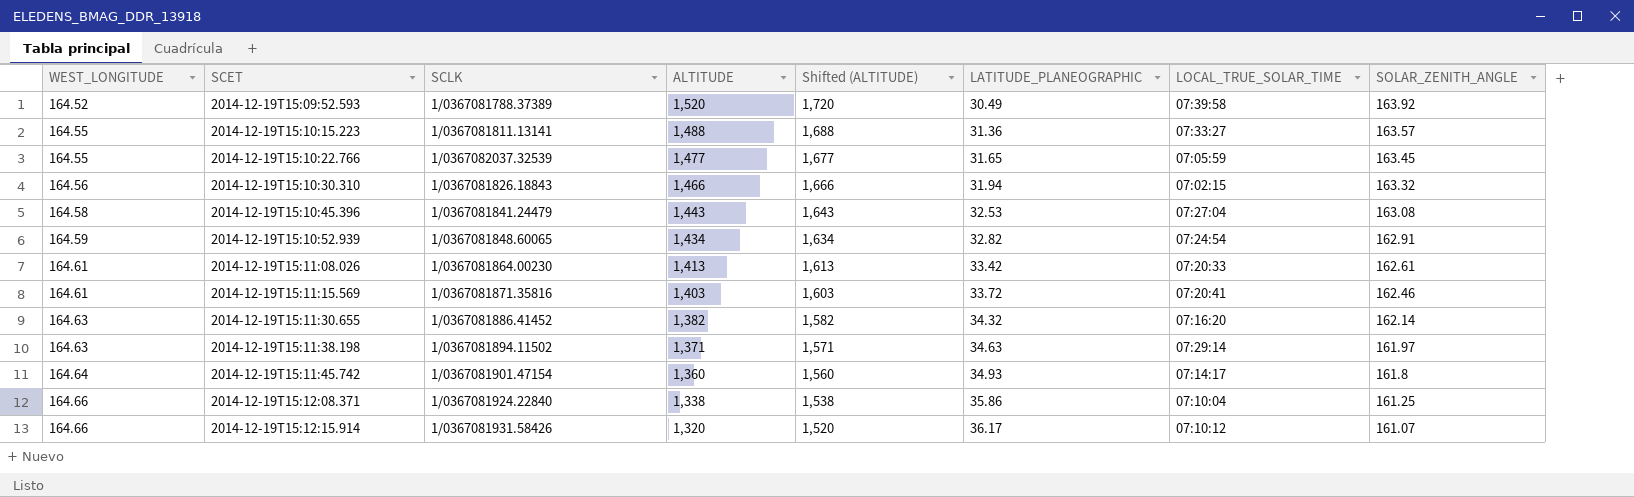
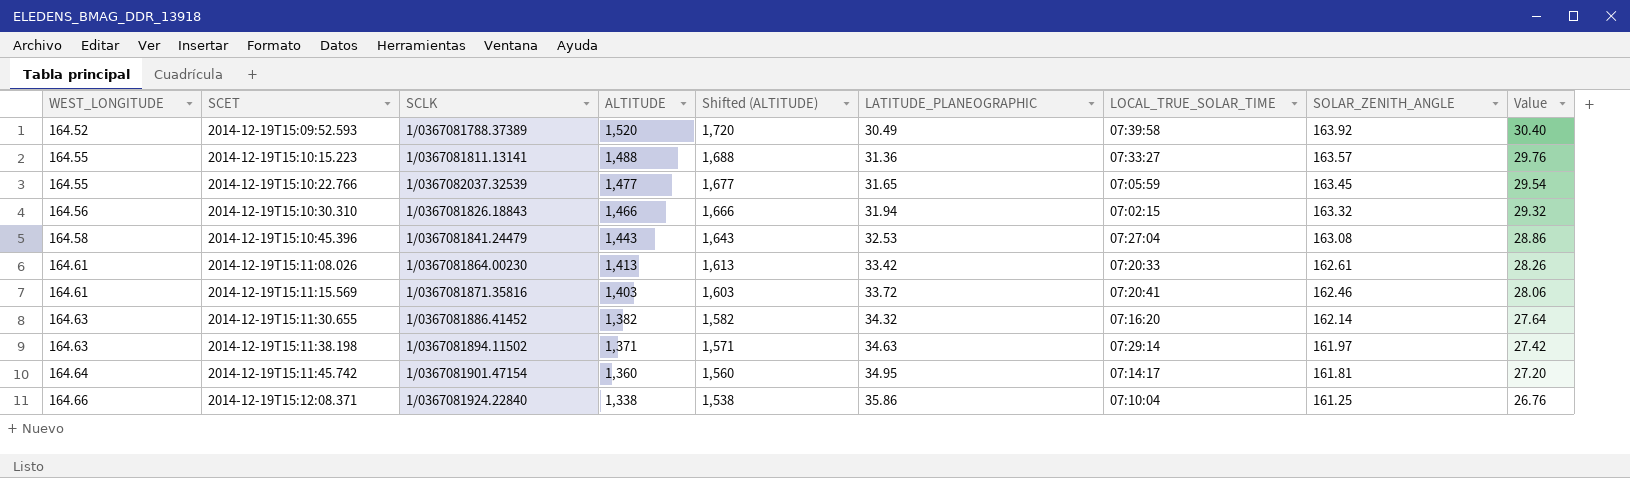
column Value | formula: none -> [ALTITUDE] * 0.02
row 2014-12-19T15:10:52.939: 164.59 | 1/0367081848.60065 | 1,434 | 1,634 | 32.82 | 07:24:54 | 162.91 -> none
row 2014-12-19T15:12:15.914: 164.66 | 1/0367081931.58426 | 1,320 | 1,520 | 36.17 | 07:10:12 | 161.07 -> none
2014-12-19T15:11:45.742 | LATITUDE_PLANEOGRAPHIC: 34.93 -> 34.95
2014-12-19T15:11:45.742 | SOLAR_ZENITH_ANGLE: 161.8 -> 161.81

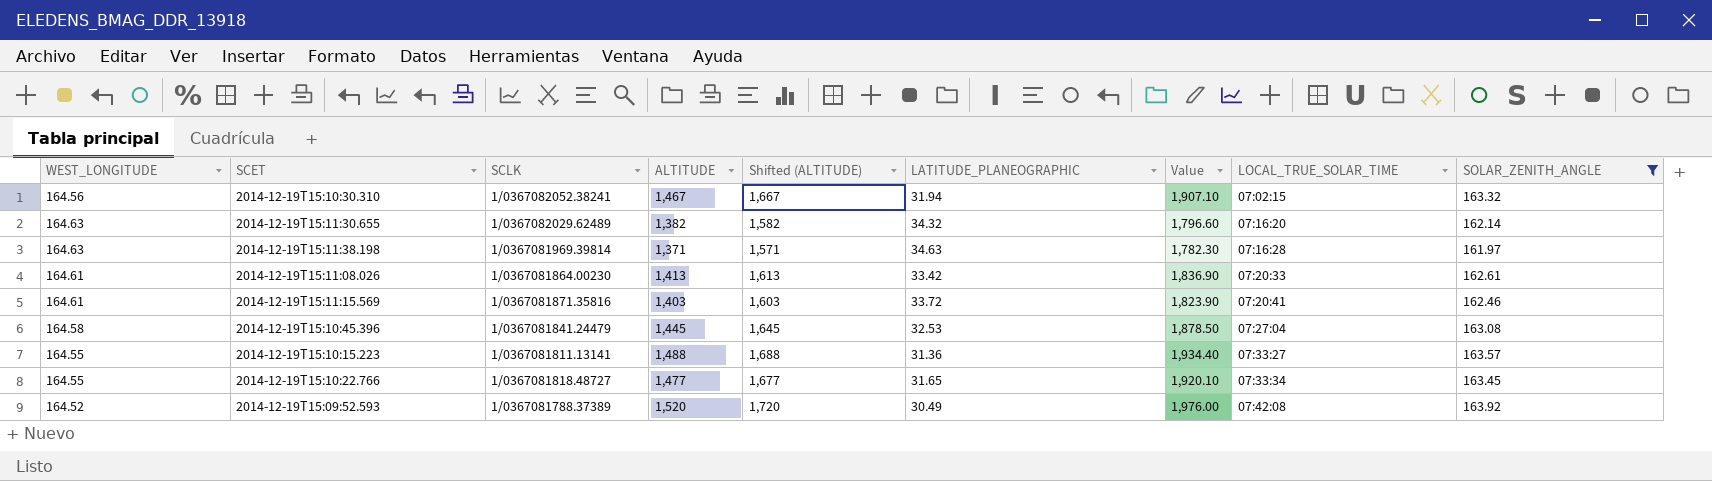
filter: none -> SOLAR_ZENITH_ANGLE >= 161.97
row order: WEST_LONGITUDE ascending -> LOCAL_TRUE_SOLAR_TIME ascending
column Value | formula: [ALTITUDE] * 0.02 -> [ALTITUDE] * 1.3
column Value | position: 9 -> 7
2014-12-19T15:10:30.310 | SCLK: 1/0367081826.18843 -> 1/0367082052.38241
2014-12-19T15:10:30.310 | ALTITUDE: 1,466 -> 1,467
2014-12-19T15:10:30.310 | Shifted (ALTITUDE): 1,666 -> 1,667
2014-12-19T15:11:30.655 | SCLK: 1/0367081886.41452 -> 1/0367082029.62489
2014-12-19T15:11:38.198 | SCLK: 1/0367081894.11502 -> 1/0367081969.39814
2014-12-19T15:11:38.198 | LOCAL_TRUE_SOLAR_TIME: 07:29:14 -> 07:16:28
2014-12-19T15:10:45.396 | ALTITUDE: 1,443 -> 1,445
2014-12-19T15:10:45.396 | Shifted (ALTITUDE): 1,643 -> 1,645
2014-12-19T15:10:22.766 | SCLK: 1/0367082037.32539 -> 1/0367081818.48727
2014-12-19T15:10:22.766 | LOCAL_TRUE_SOLAR_TIME: 07:05:59 -> 07:33:34
2014-12-19T15:09:52.593 | LOCAL_TRUE_SOLAR_TIME: 07:39:58 -> 07:42:08

